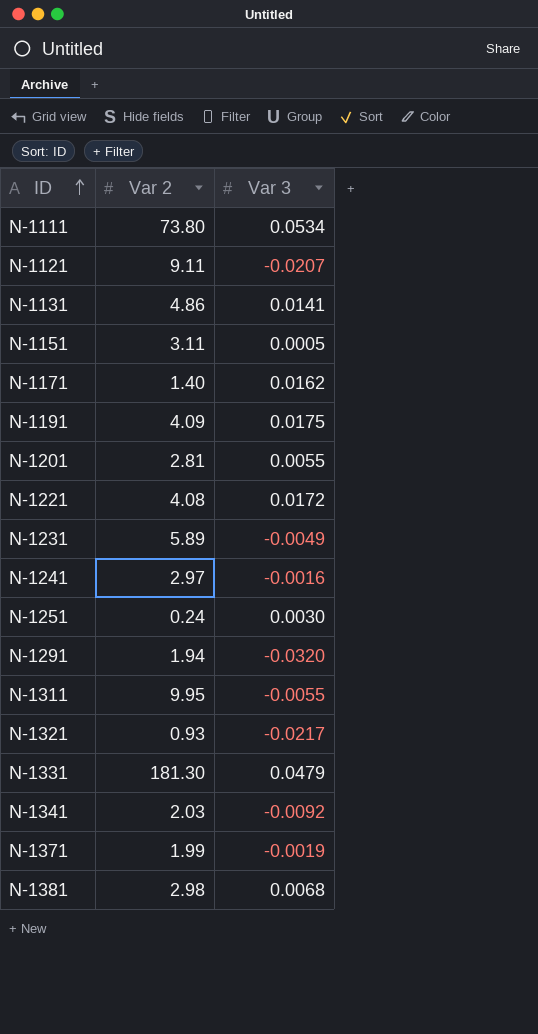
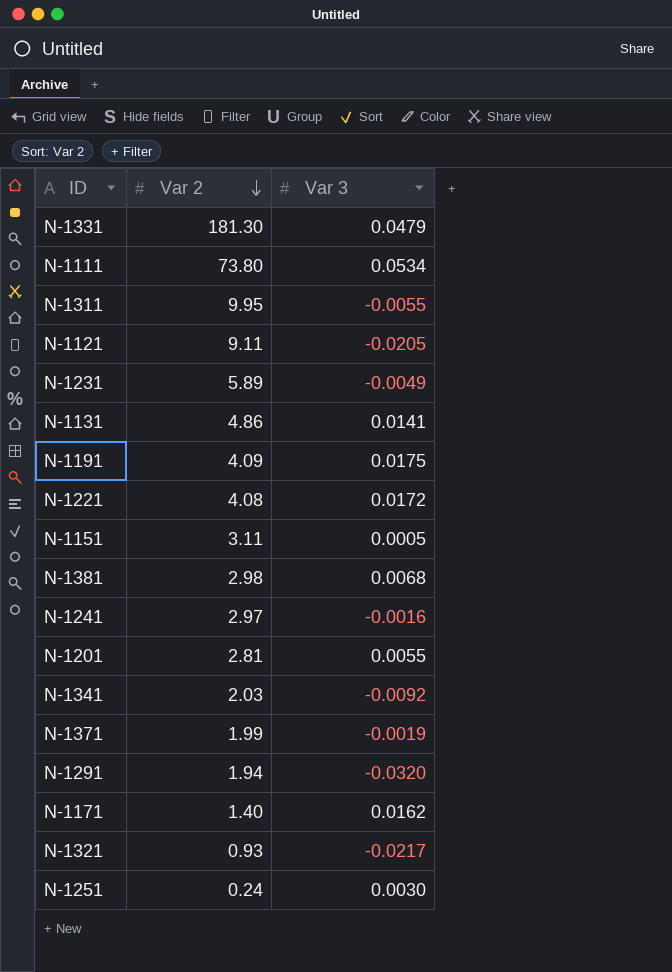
row order: ID ascending -> Var 2 descending
N-1121 | Var 3: -0.0207 -> -0.0205

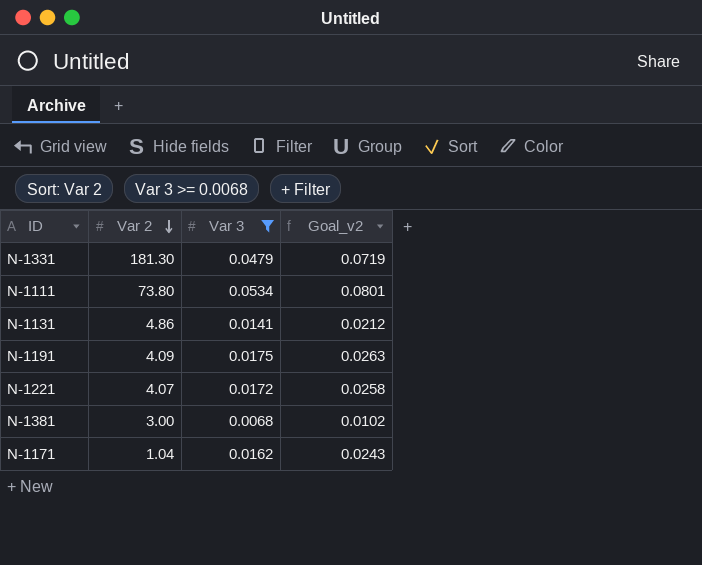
filter: none -> Var 3 >= 0.0068
column Goal_v2 | formula: none -> [Var 3] * 1.5
N-1221 | Var 2: 4.08 -> 4.07
N-1381 | Var 2: 2.98 -> 3.00
N-1171 | Var 2: 1.40 -> 1.04

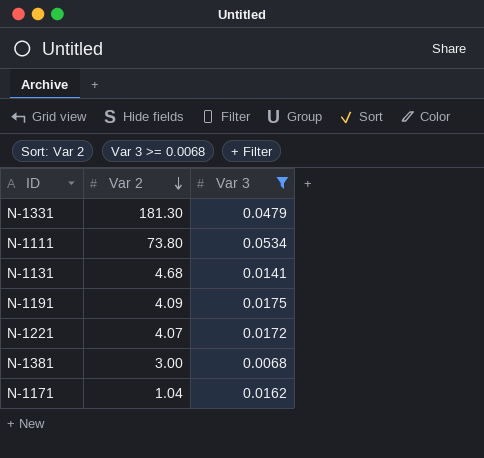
column Goal_v2 | formula: [Var 3] * 1.5 -> none
N-1131 | Var 2: 4.86 -> 4.68

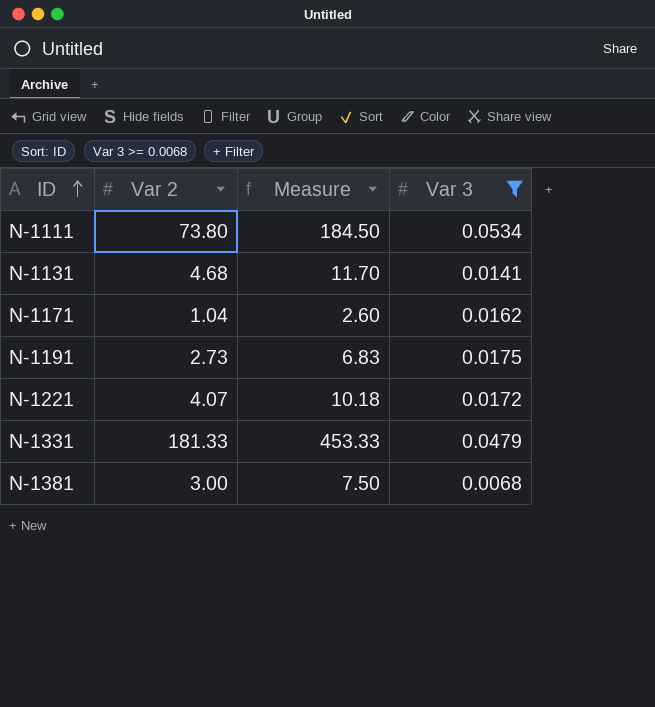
row order: Var 2 descending -> ID ascending
column Measure | formula: none -> [Var 2] * 2.5
N-1191 | Var 2: 4.09 -> 2.73
N-1331 | Var 2: 181.30 -> 181.33

